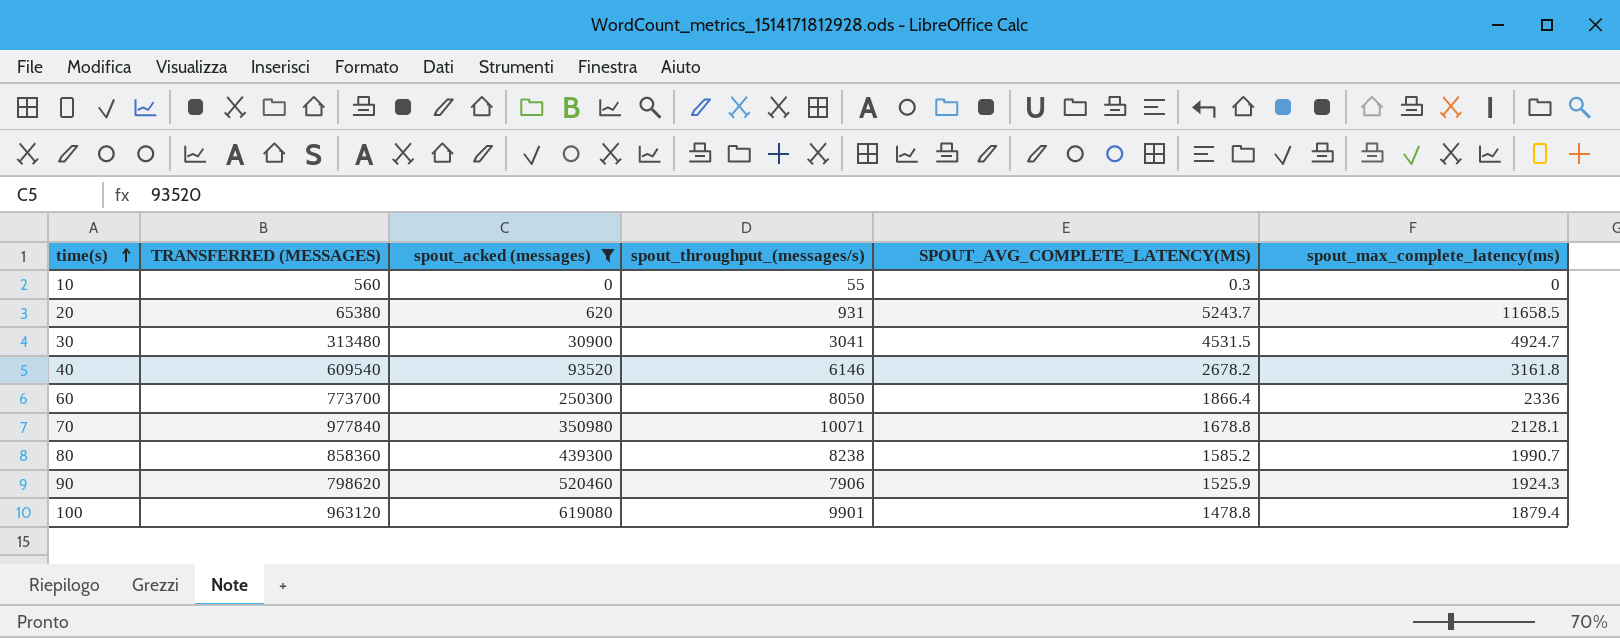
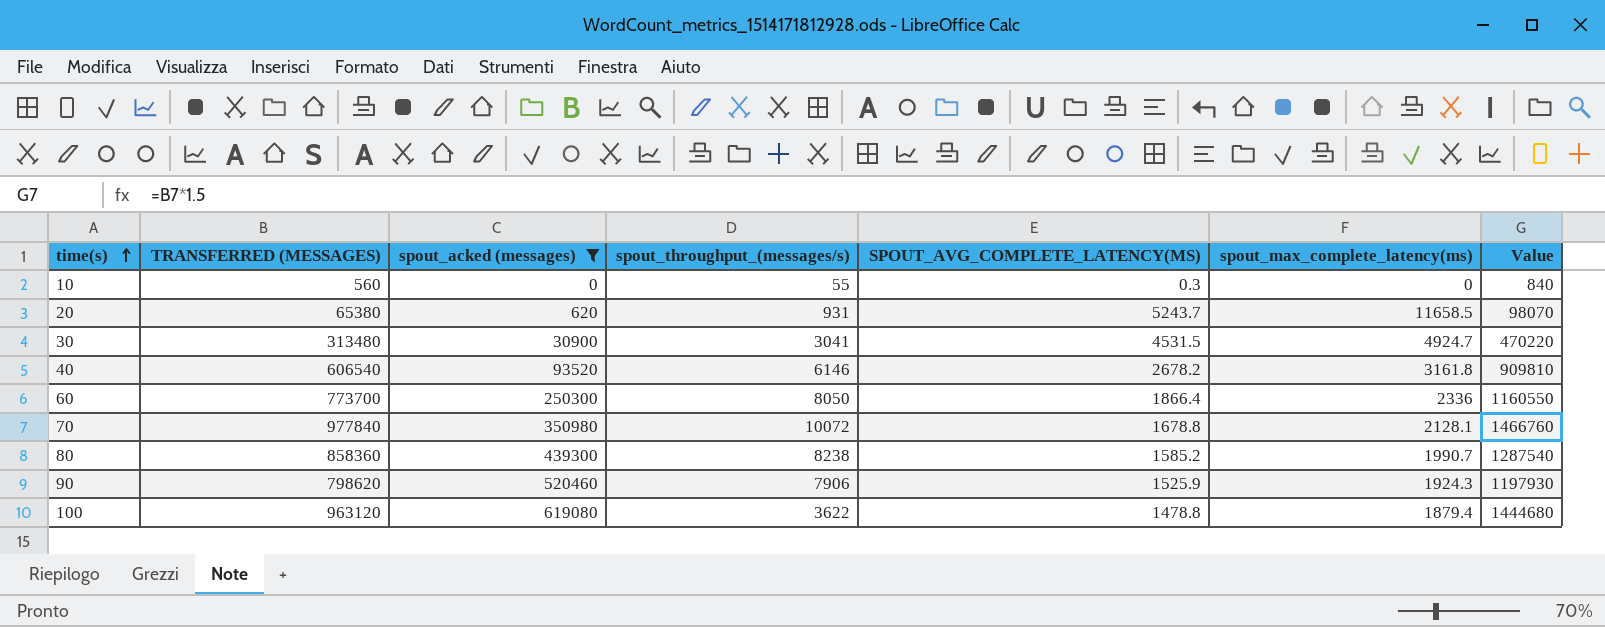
column Value | formula: none -> [TRANSFERRED (MESSAGES)] * 1.5
40 | TRANSFERRED (MESSAGES): 609540 -> 606540
70 | spout_throughput_(messages/s): 10071 -> 10072
100 | spout_throughput_(messages/s): 9901 -> 3622

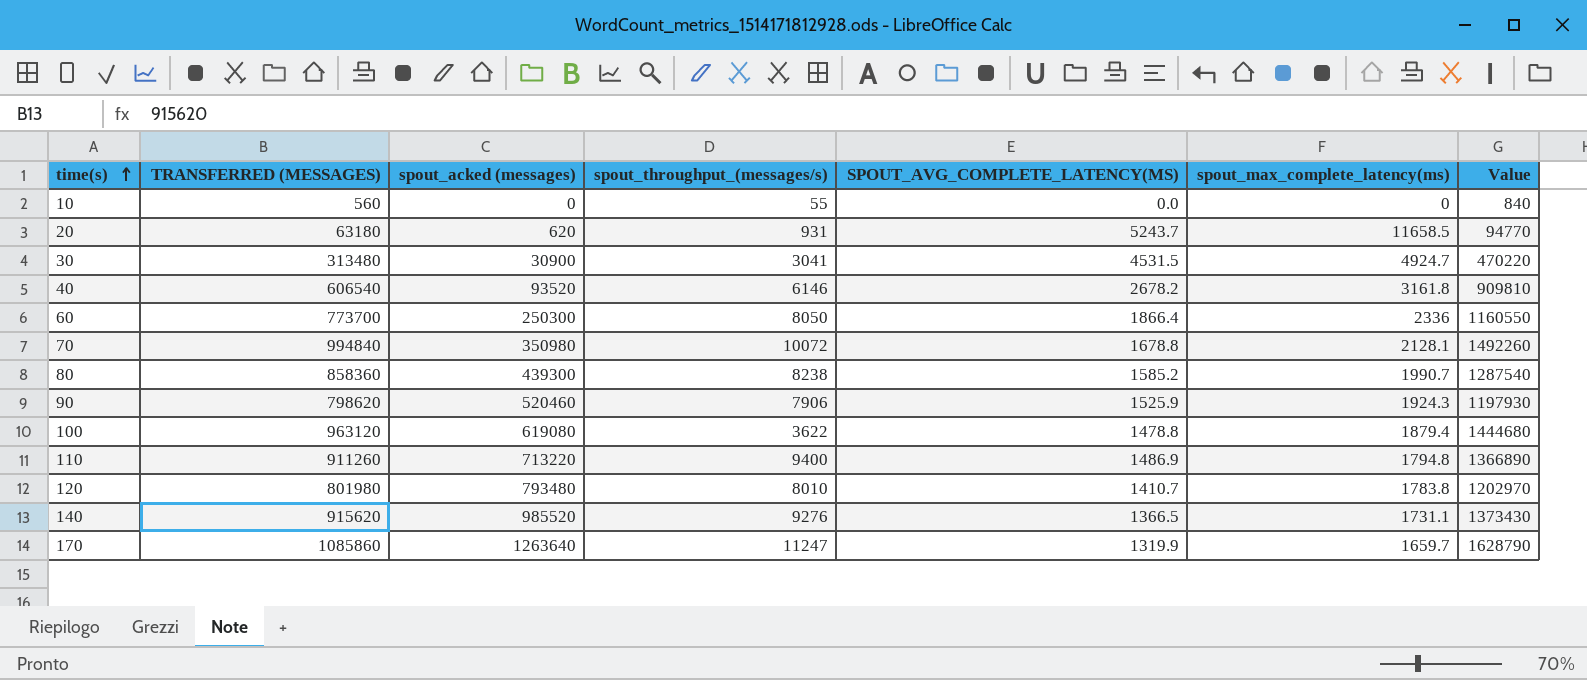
filter: spout_acked (messages) <= 619080 -> none
10 | SPOUT_AVG_COMPLETE_LATENCY(MS): 0.3 -> 0.0
20 | TRANSFERRED (MESSAGES): 65380 -> 63180
20 | Value: 98070 -> 94770
70 | TRANSFERRED (MESSAGES): 977840 -> 994840
70 | Value: 1466760 -> 1492260

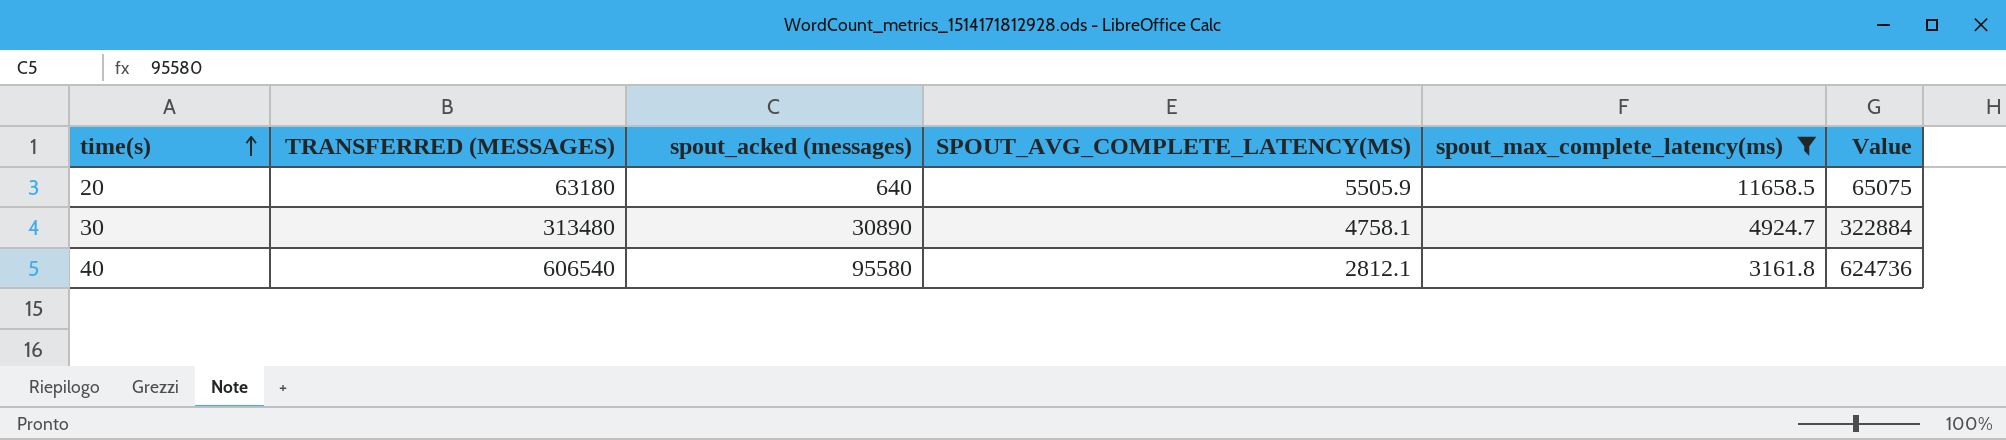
filter: none -> spout_max_complete_latency(ms) >= 3161.8
column spout_throughput_(messages/s) | position: 4 -> none
column Value | formula: [TRANSFERRED (MESSAGES)] * 1.5 -> [TRANSFERRED (MESSAGES)] * 1.03
20 | spout_acked (messages): 620 -> 640
20 | SPOUT_AVG_COMPLETE_LATENCY(MS): 5243.7 -> 5505.9
30 | spout_acked (messages): 30900 -> 30890
30 | SPOUT_AVG_COMPLETE_LATENCY(MS): 4531.5 -> 4758.1
40 | spout_acked (messages): 93520 -> 95580
40 | SPOUT_AVG_COMPLETE_LATENCY(MS): 2678.2 -> 2812.1

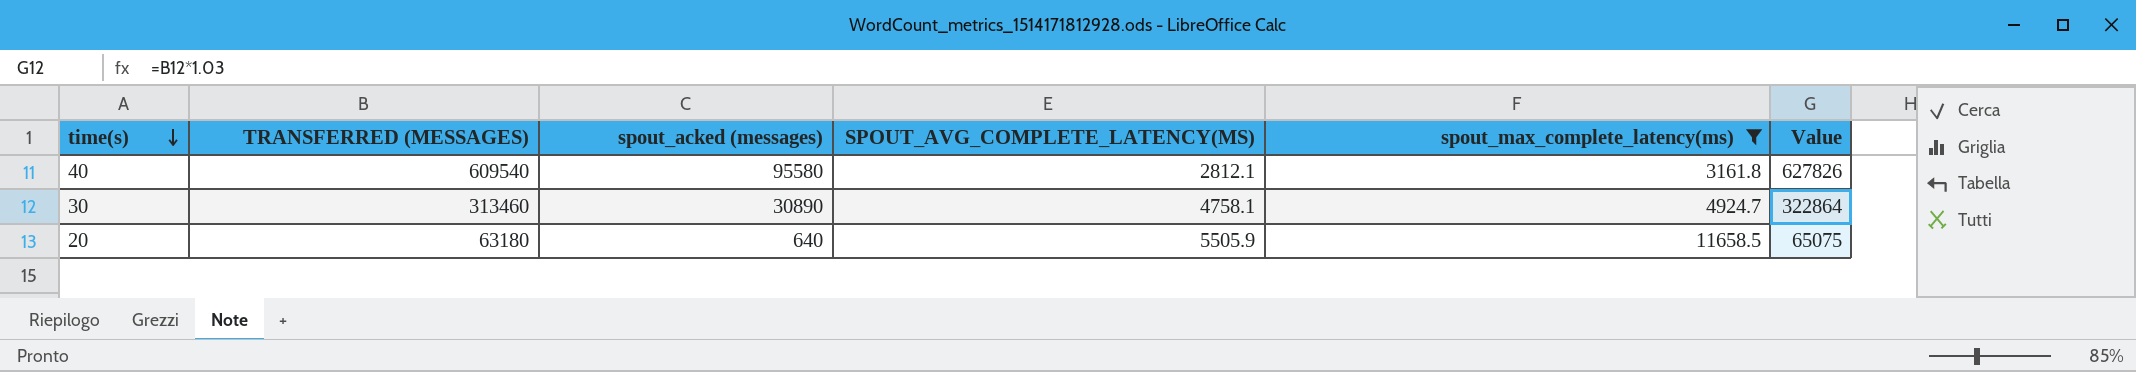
row order: time(s) ascending -> time(s) descending
40 | TRANSFERRED (MESSAGES): 606540 -> 609540
40 | Value: 624736 -> 627826
30 | TRANSFERRED (MESSAGES): 313480 -> 313460
30 | Value: 322884 -> 322864

